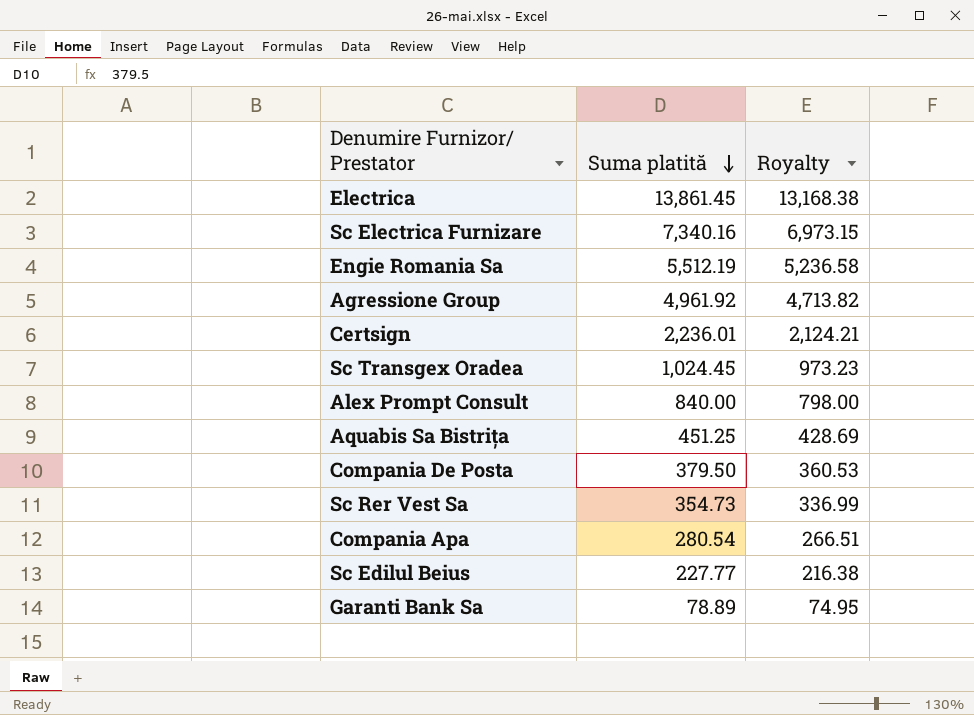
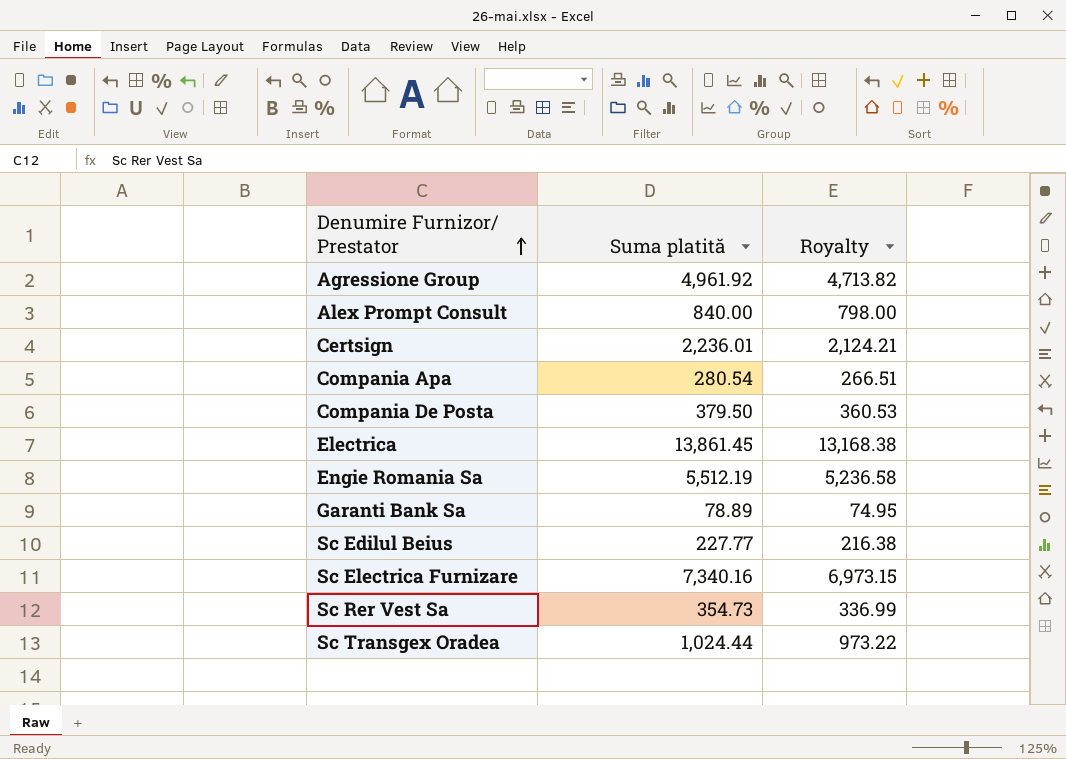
row order: Suma platită descending -> Denumire Furnizor/ Prestator ascending
row Aquabis Sa Bistrița: 451.25 | 428.69 -> none
Sc Transgex Oradea | Suma platită: 1,024.45 -> 1,024.44
Sc Transgex Oradea | Royalty: 973.23 -> 973.22

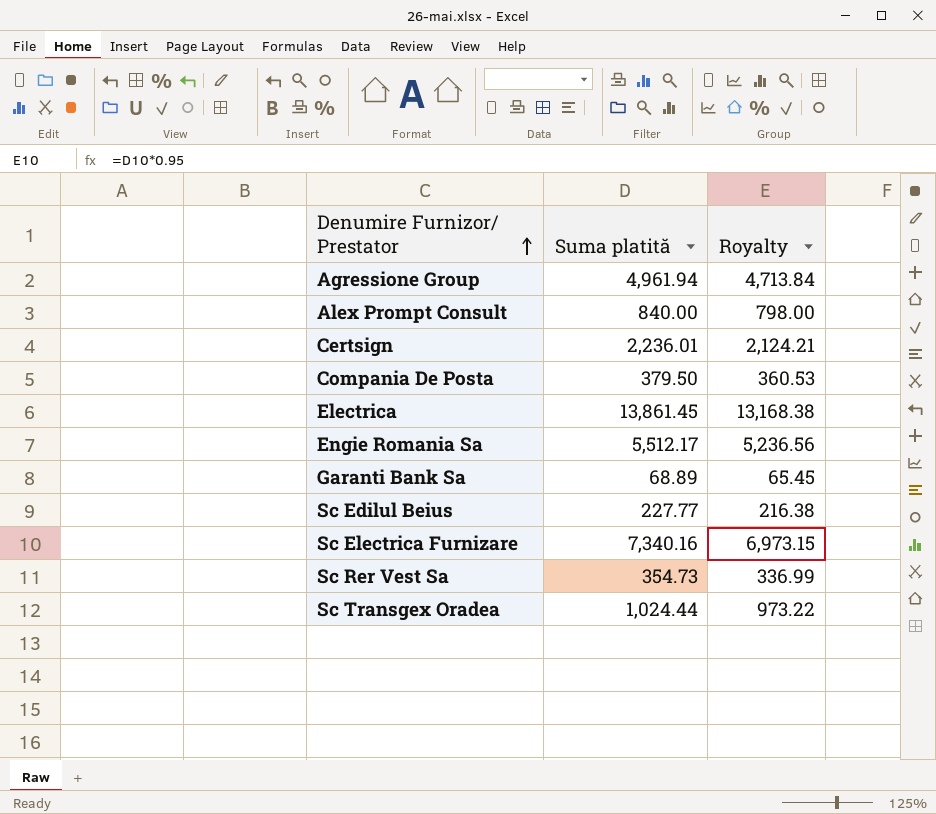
row Compania Apa: 280.54 | 266.51 -> none
Agressione Group | Suma platită: 4,961.92 -> 4,961.94
Agressione Group | Royalty: 4,713.82 -> 4,713.84
Engie Romania Sa | Suma platită: 5,512.19 -> 5,512.17
Engie Romania Sa | Royalty: 5,236.58 -> 5,236.56
Garanti Bank Sa | Suma platită: 78.89 -> 68.89
Garanti Bank Sa | Royalty: 74.95 -> 65.45

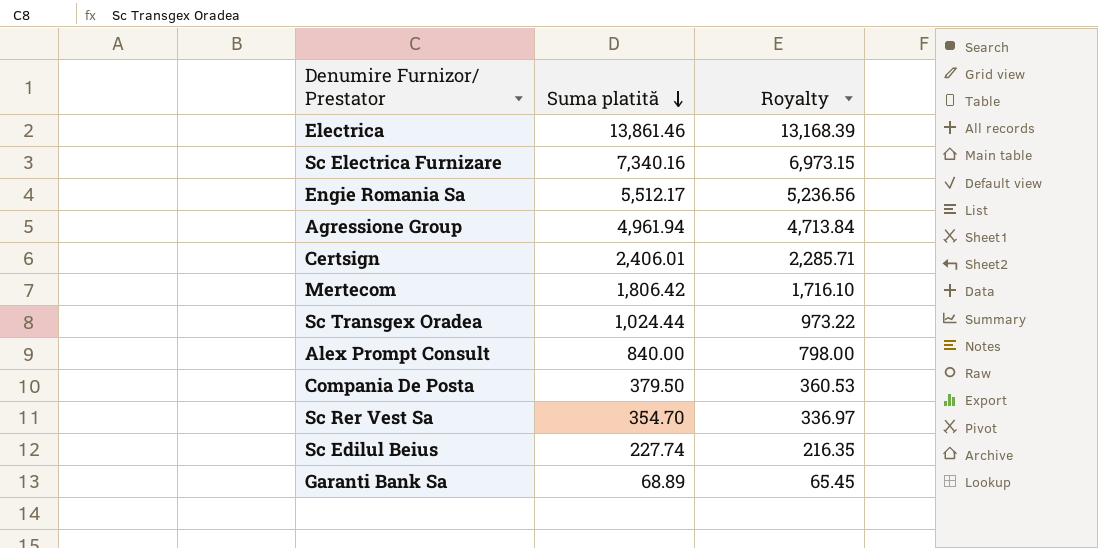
row order: Denumire Furnizor/ Prestator ascending -> Suma platită descending
Electrica | Suma platită: 13,861.45 -> 13,861.46
Electrica | Royalty: 13,168.38 -> 13,168.39
Certsign | Suma platită: 2,236.01 -> 2,406.01
Certsign | Royalty: 2,124.21 -> 2,285.71
row Mertecom: none -> 1,806.42 | 1,716.10
Sc Rer Vest Sa | Suma platită: 354.73 -> 354.70
Sc Rer Vest Sa | Royalty: 336.99 -> 336.97
Sc Edilul Beius | Suma platită: 227.77 -> 227.74
Sc Edilul Beius | Royalty: 216.38 -> 216.35

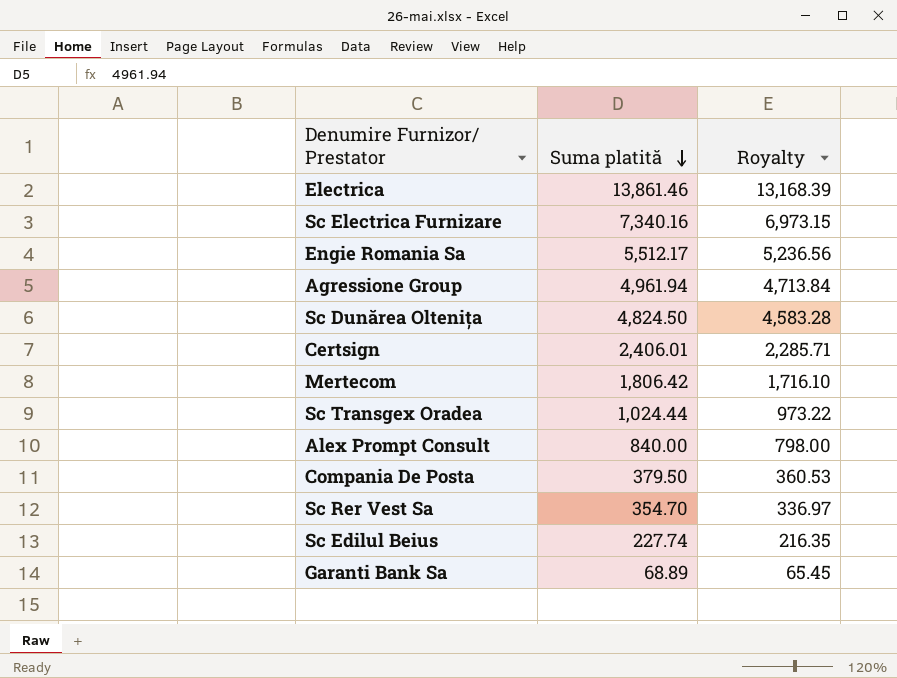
row Sc Dunărea Oltenița: none -> 4,824.50 | 4,583.28

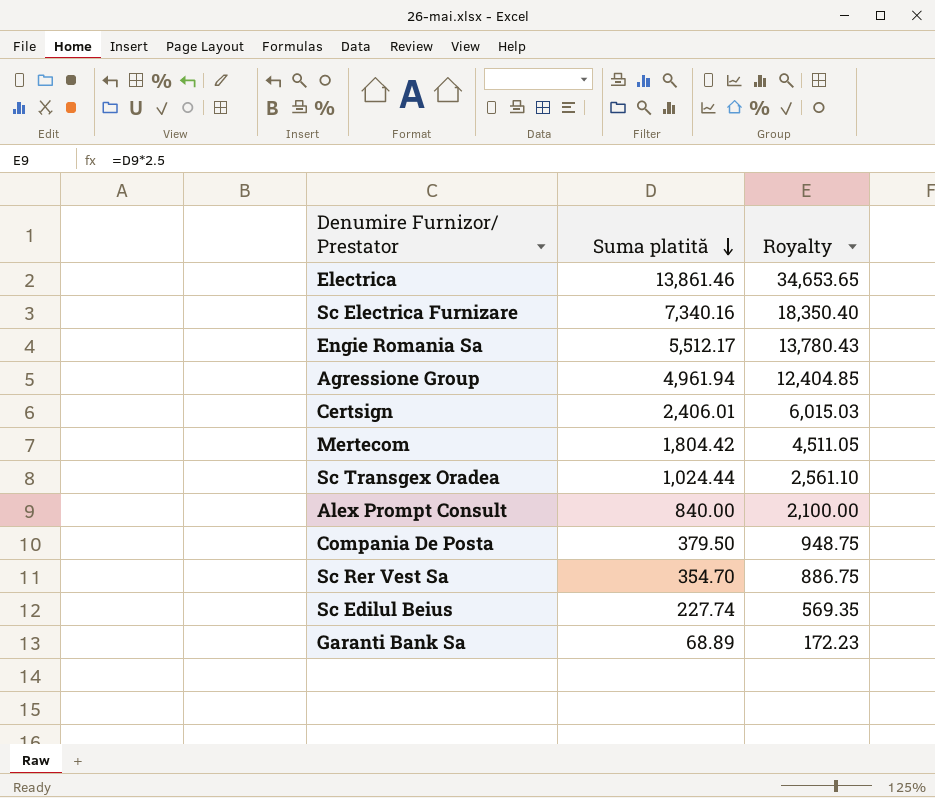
column Royalty | formula: [Suma platită] * 0.95 -> [Suma platită] * 2.5
row Sc Dunărea Oltenița: 4,824.50 | 4,583.28 -> none
Mertecom | Suma platită: 1,806.42 -> 1,804.42

